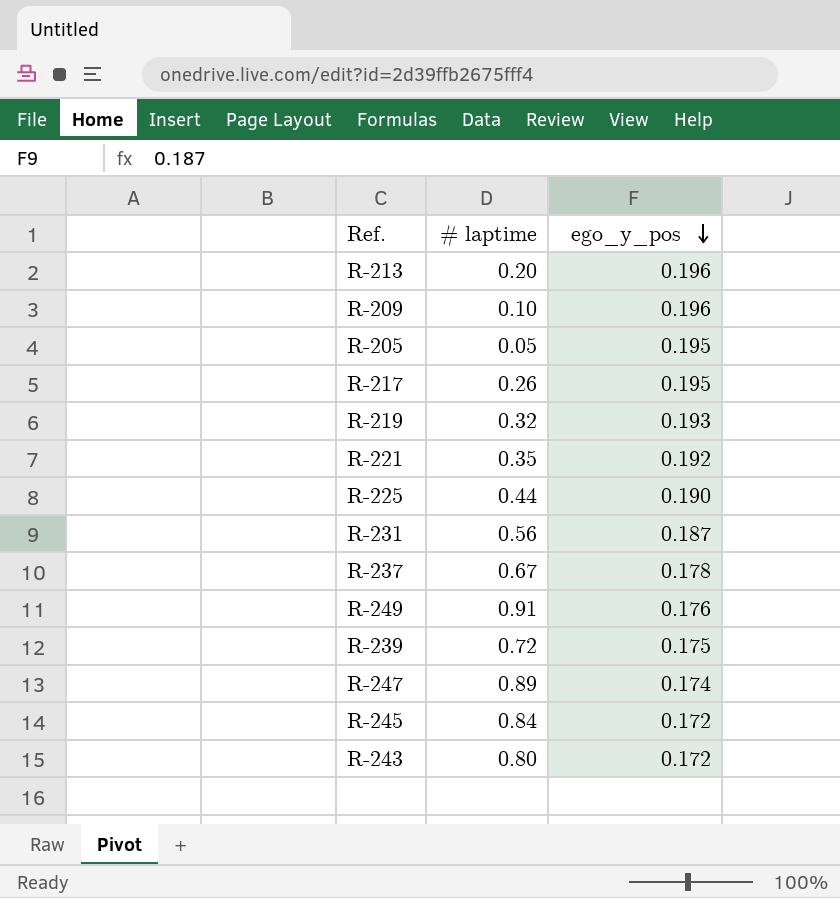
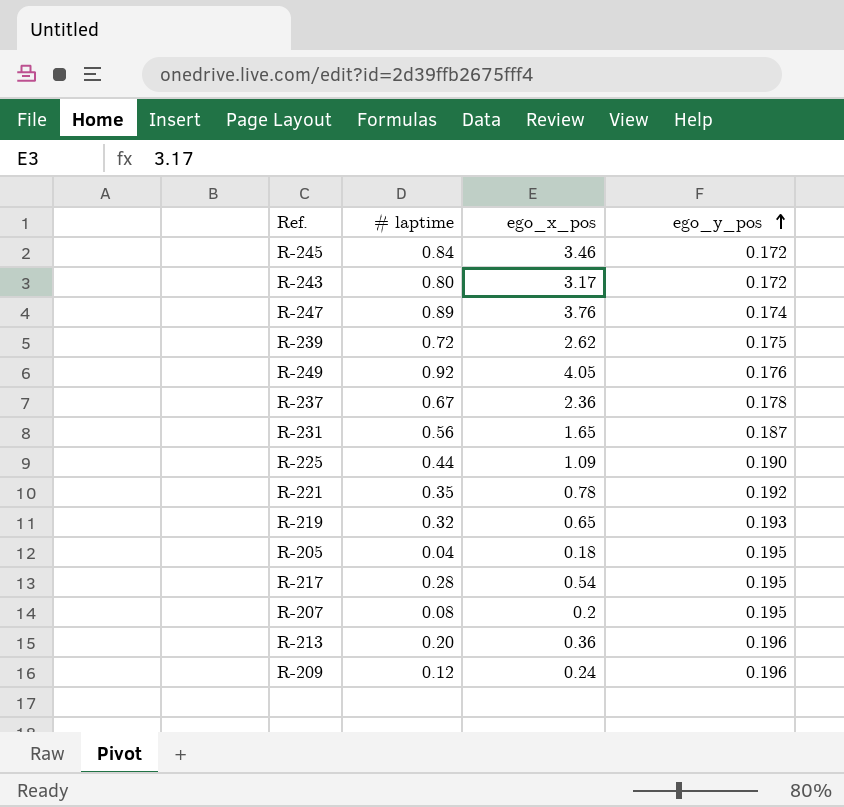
row order: ego_y_pos descending -> ego_y_pos ascending
column ego_x_pos | position: none -> 3
R-249 | # laptime: 0.91 -> 0.92
R-205 | # laptime: 0.05 -> 0.04
R-217 | # laptime: 0.26 -> 0.28
row R-207: none -> 0.08 | 0.2 | 0.195
R-209 | # laptime: 0.10 -> 0.12

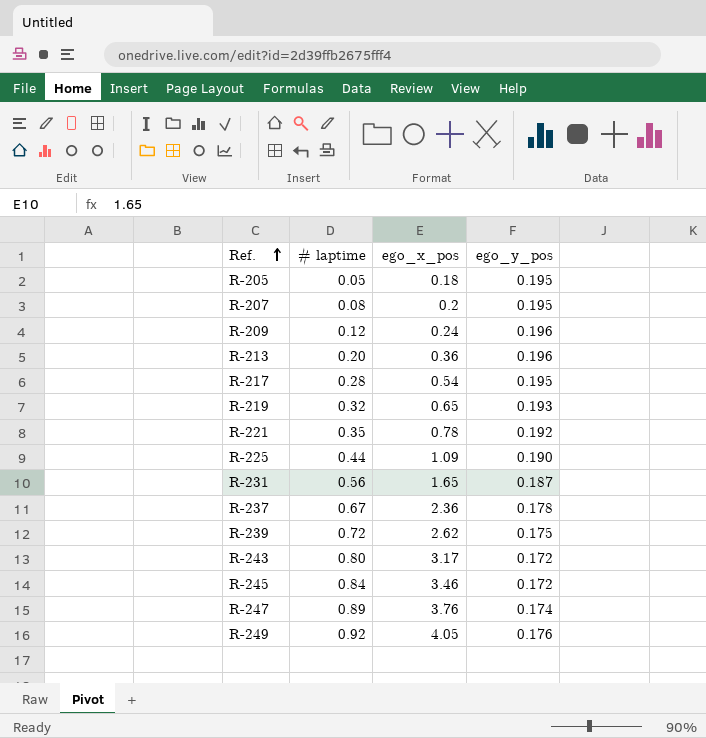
row order: ego_y_pos ascending -> Ref. ascending
R-205 | # laptime: 0.04 -> 0.05

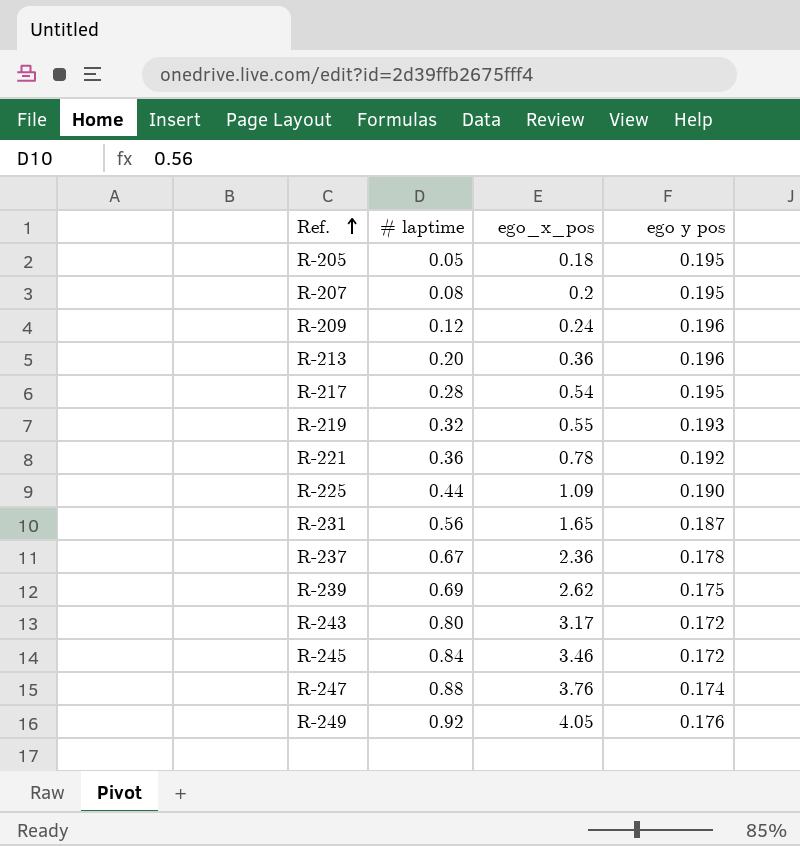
column name: ego_y_pos -> ego y pos
R-219 | ego_x_pos: 0.65 -> 0.55
R-221 | # laptime: 0.35 -> 0.36
R-239 | # laptime: 0.72 -> 0.69
R-247 | # laptime: 0.89 -> 0.88

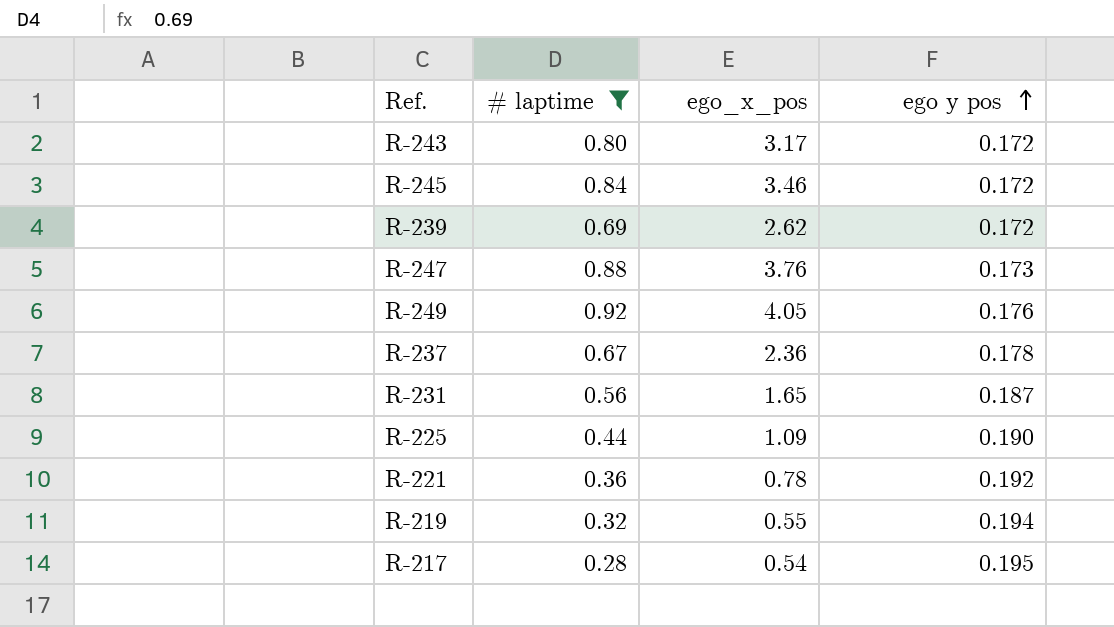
filter: none -> # laptime >= 0.28
row order: Ref. ascending -> ego y pos ascending
R-239 | ego y pos: 0.175 -> 0.172
R-247 | ego y pos: 0.174 -> 0.173
R-219 | ego y pos: 0.193 -> 0.194

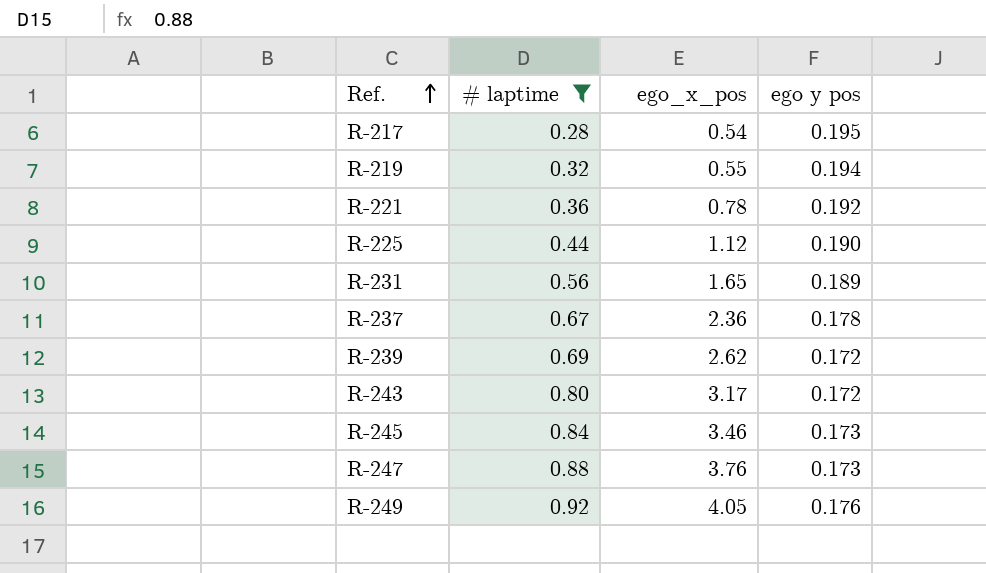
row order: ego y pos ascending -> Ref. ascending
R-225 | ego_x_pos: 1.09 -> 1.12
R-231 | ego y pos: 0.187 -> 0.189
R-245 | ego y pos: 0.172 -> 0.173

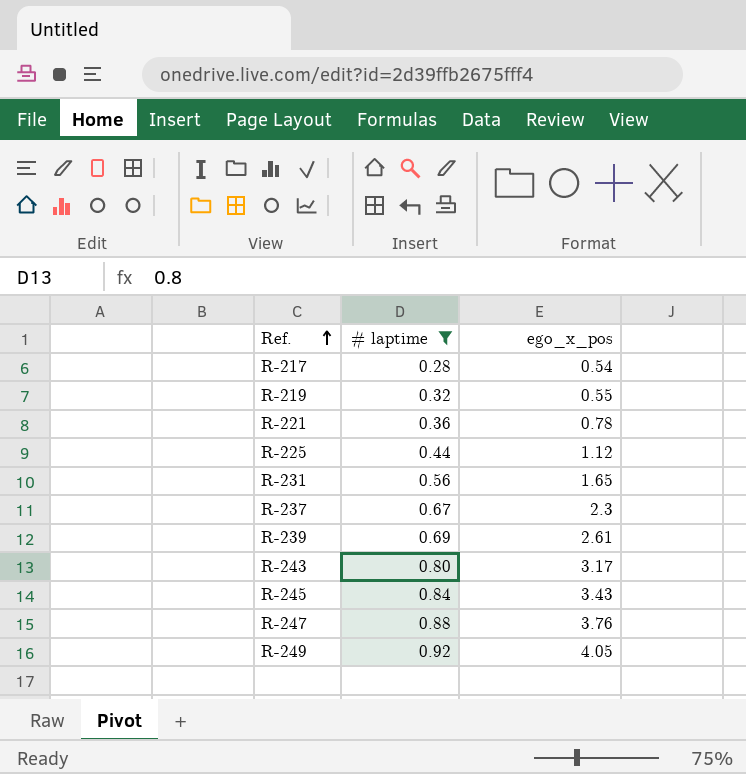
column ego y pos | position: 4 -> none
R-237 | ego_x_pos: 2.36 -> 2.3
R-239 | ego_x_pos: 2.62 -> 2.61
R-245 | ego_x_pos: 3.46 -> 3.43

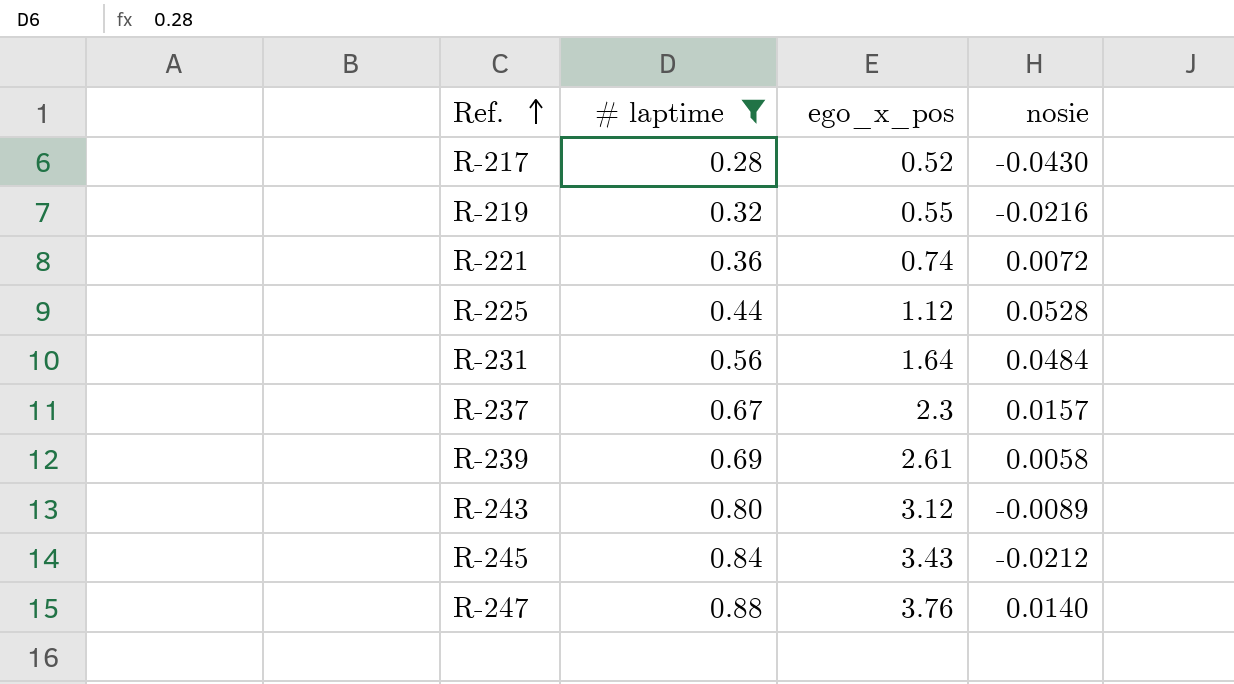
column nosie | position: none -> 4
row R-249: 0.92 | 4.05 -> none
R-217 | ego_x_pos: 0.54 -> 0.52
R-221 | ego_x_pos: 0.78 -> 0.74
R-231 | ego_x_pos: 1.65 -> 1.64
R-243 | ego_x_pos: 3.17 -> 3.12

